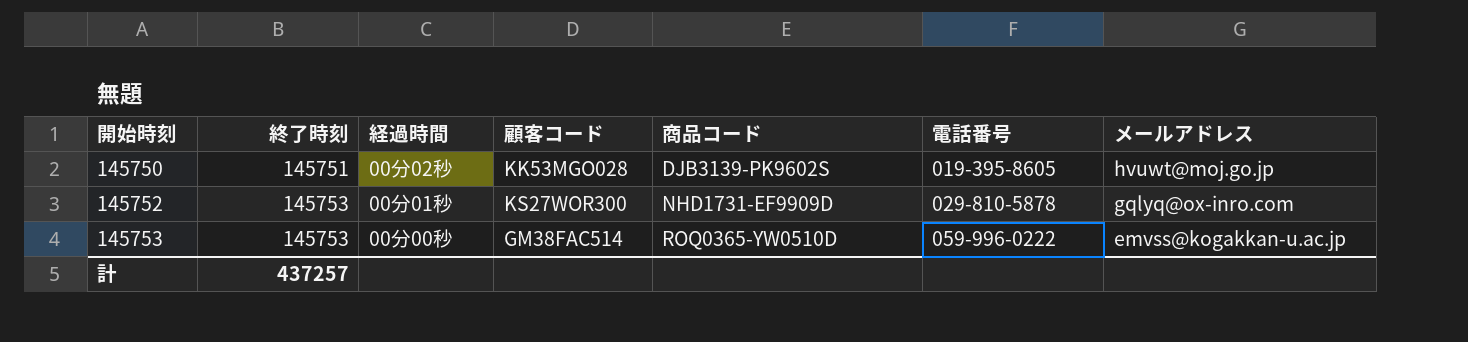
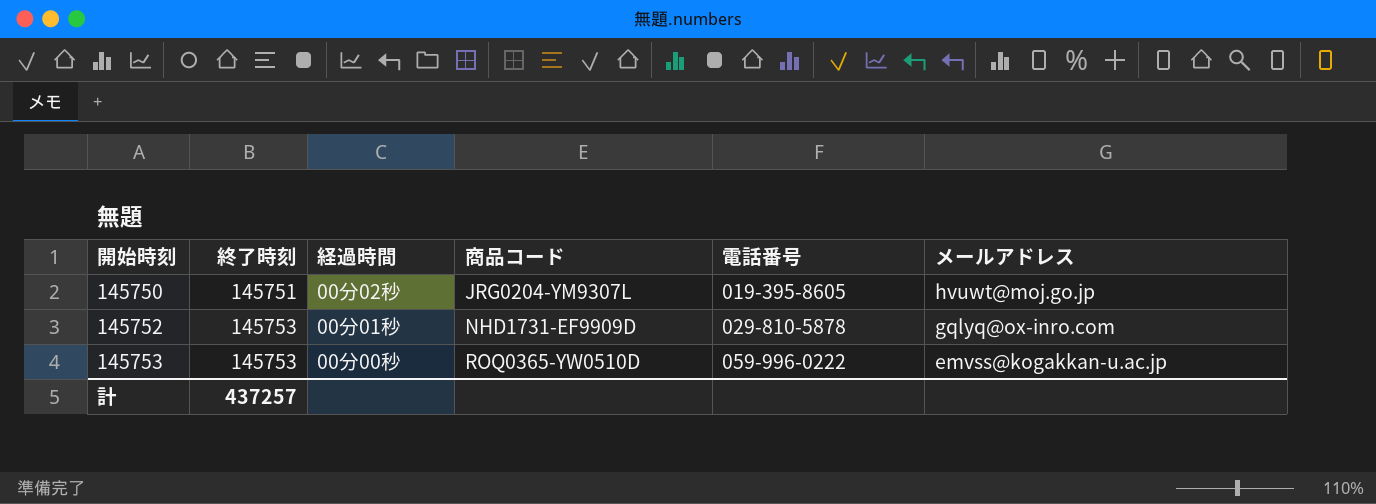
column 顧客コード | position: 4 -> none
145750 | 商品コード: DJB3139-PK9602S -> JRG0204-YM9307L

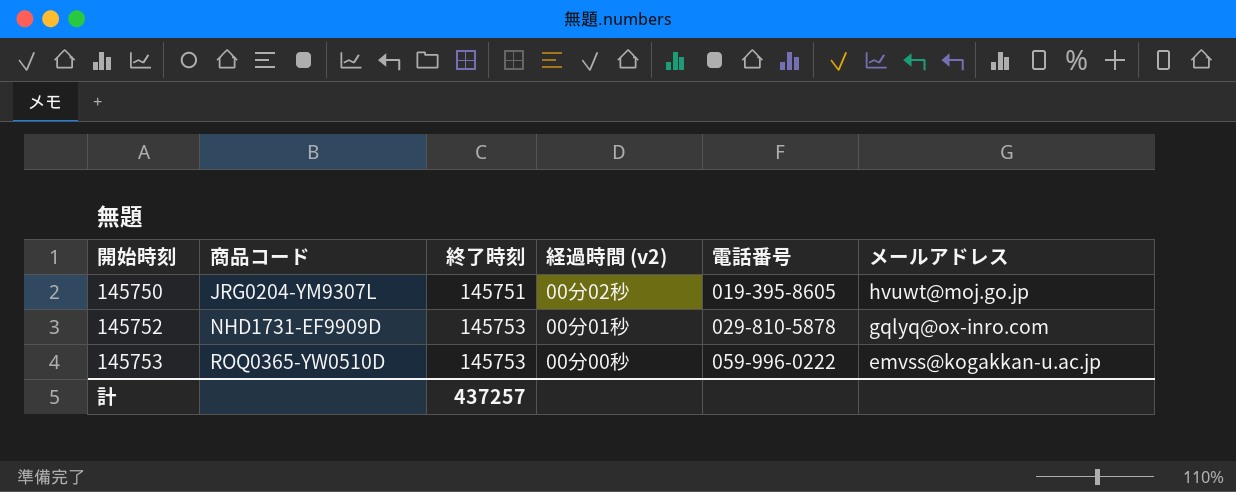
column 商品コード | position: 4 -> 2
column name: 経過時間 -> 経過時間 (v2)

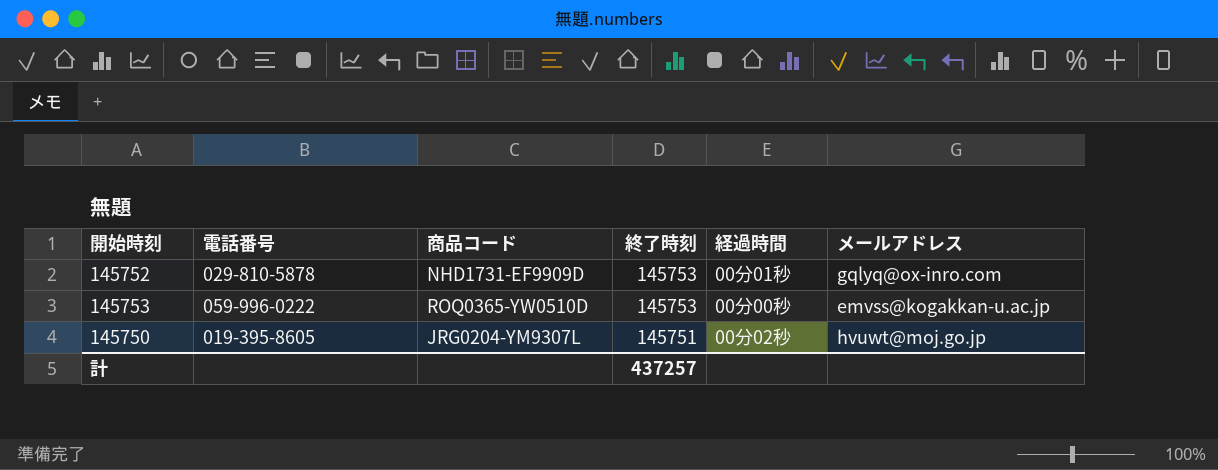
row order: 開始時刻 ascending -> 終了時刻 descending
column 電話番号 | position: 5 -> 2
column name: 経過時間 (v2) -> 経過時間

